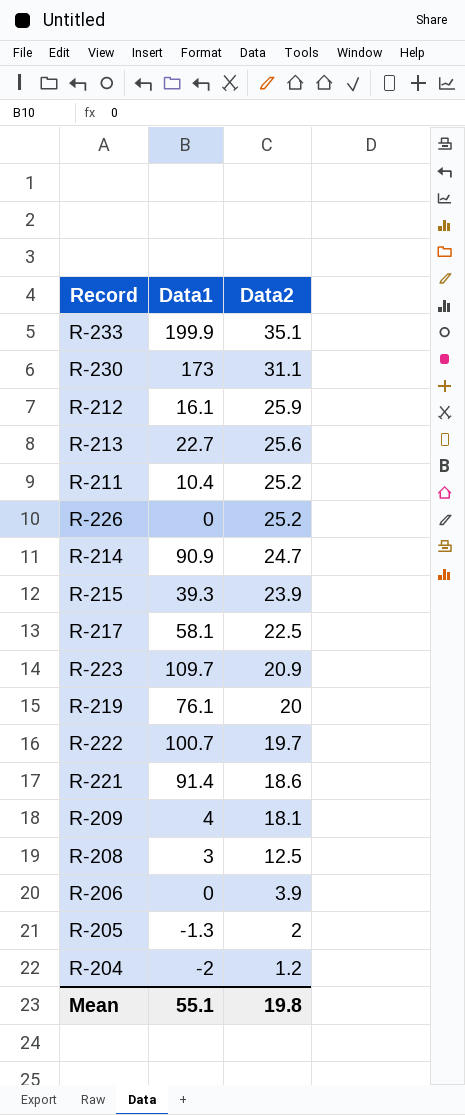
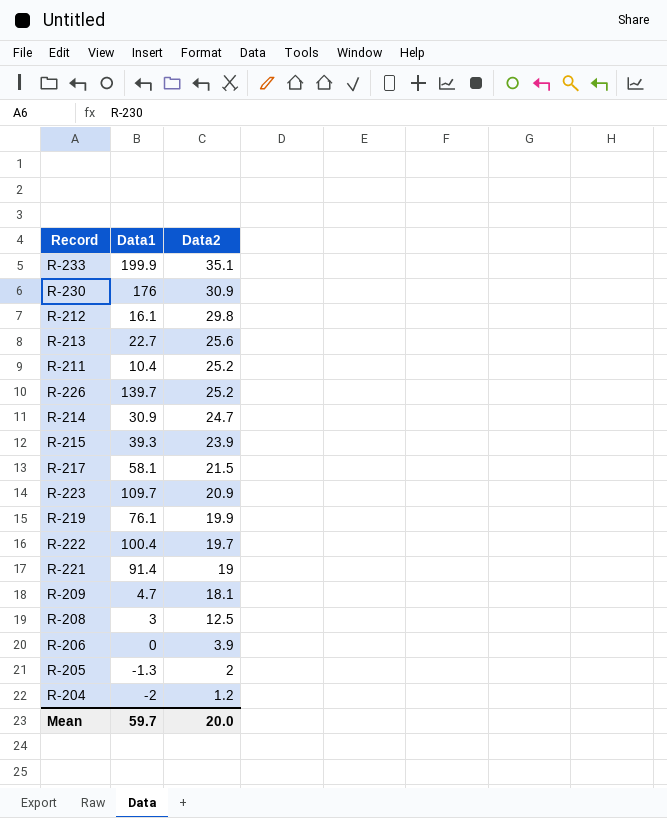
R-230 | Data1: 173 -> 176
R-230 | Data2: 31.1 -> 30.9
R-212 | Data2: 25.9 -> 29.8
R-226 | Data1: 0 -> 139.7
R-214 | Data1: 90.9 -> 30.9
R-217 | Data2: 22.5 -> 21.5
R-219 | Data2: 20 -> 19.9
R-222 | Data1: 100.7 -> 100.4
R-221 | Data2: 18.6 -> 19
R-209 | Data1: 4 -> 4.7
Mean | Data1: 55.1 -> 59.7
Mean | Data2: 19.8 -> 20.0

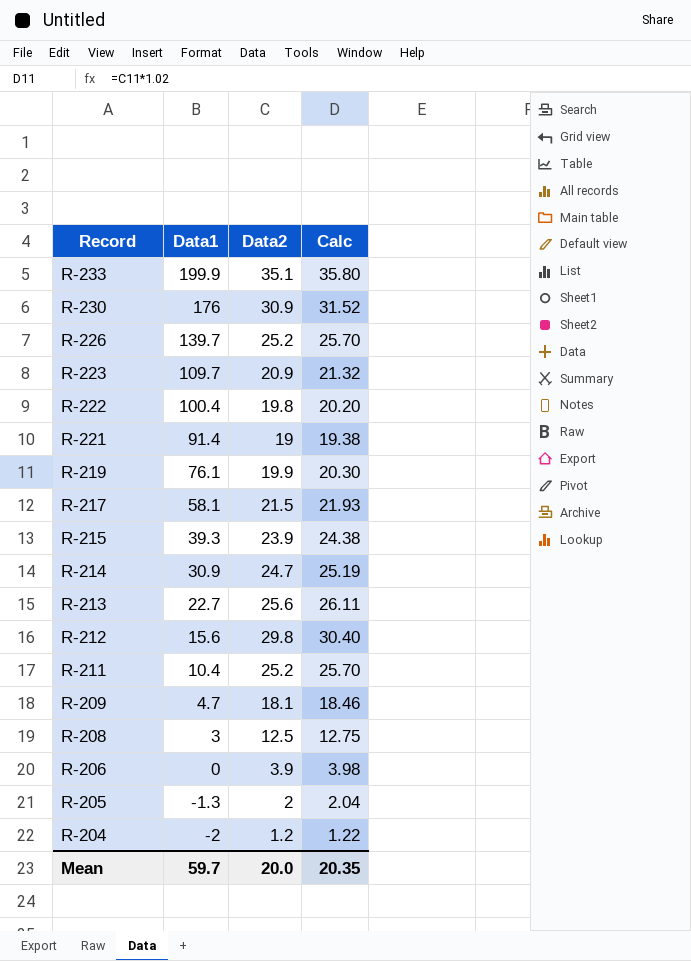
row order: Data2 descending -> Record descending
column Calc | formula: none -> [Data2] * 1.02
R-222 | Data2: 19.7 -> 19.8
R-212 | Data1: 16.1 -> 15.6

